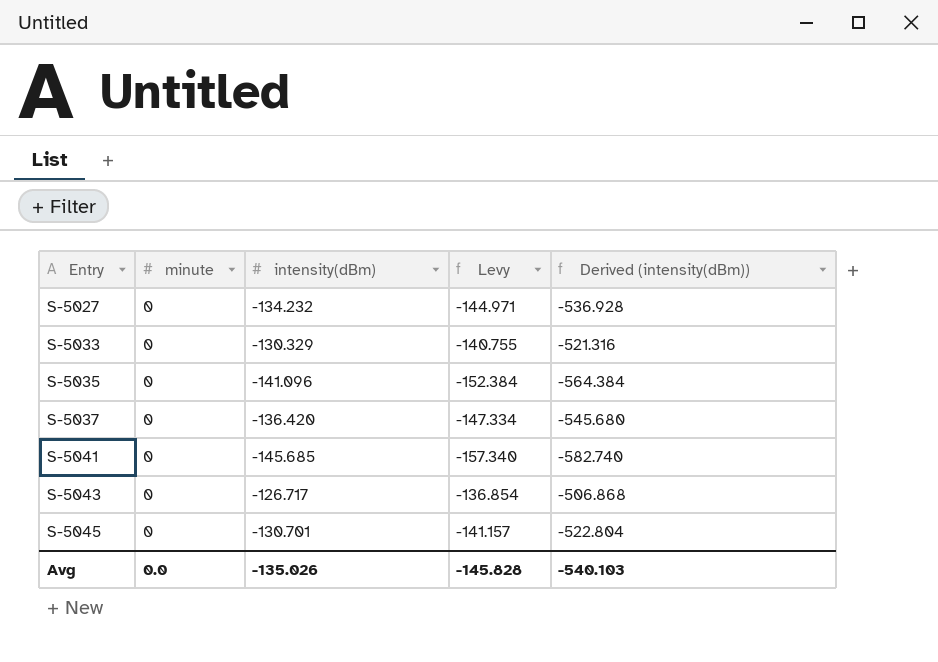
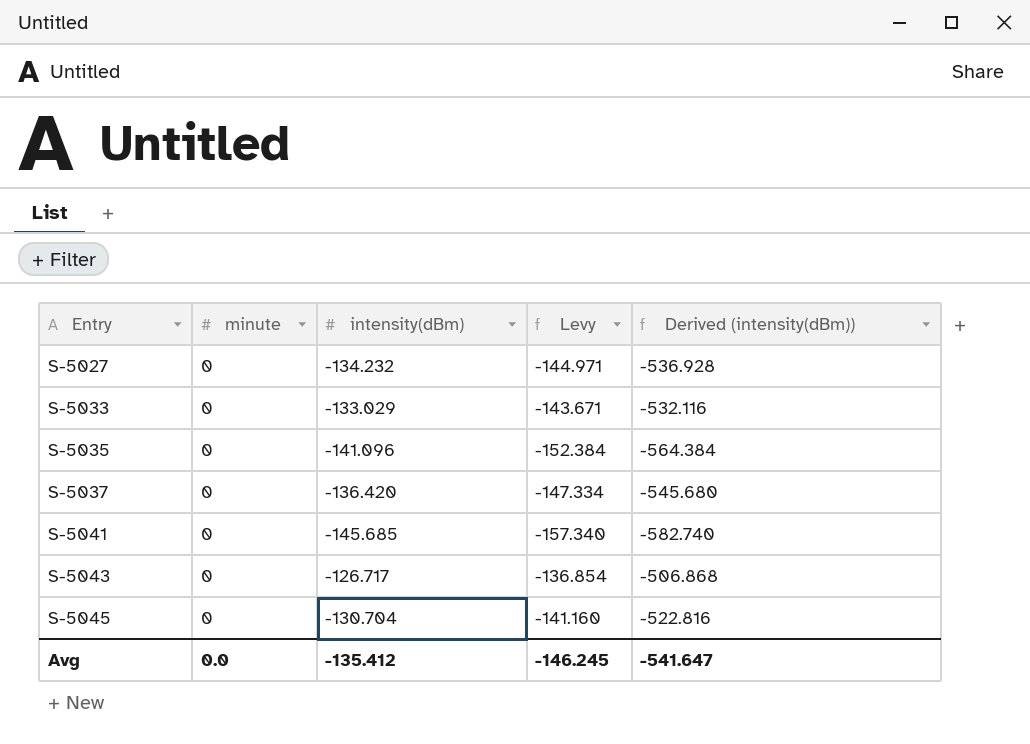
S-5033 | intensity(dBm): -130.329 -> -133.029
S-5033 | Levy: -140.755 -> -143.671
S-5033 | Derived (intensity(dBm)): -521.316 -> -532.116
S-5045 | intensity(dBm): -130.701 -> -130.704
S-5045 | Levy: -141.157 -> -141.160
S-5045 | Derived (intensity(dBm)): -522.804 -> -522.816
Avg | intensity(dBm): -135.026 -> -135.412
Avg | Levy: -145.828 -> -146.245
Avg | Derived (intensity(dBm)): -540.103 -> -541.647

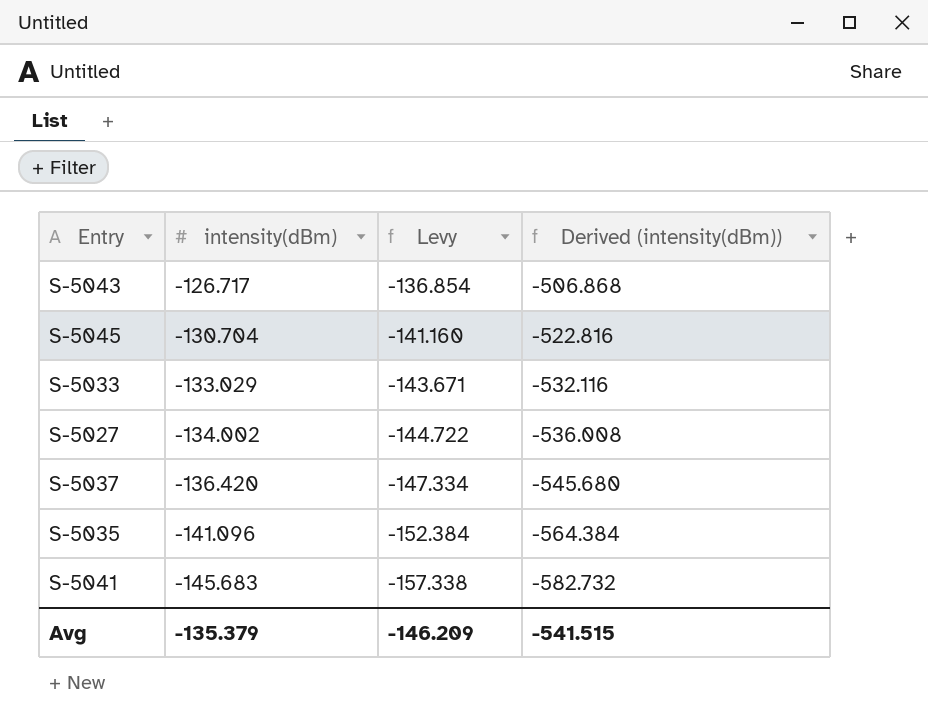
row order: Entry ascending -> intensity(dBm) descending
column minute | position: 2 -> none
S-5027 | intensity(dBm): -134.232 -> -134.002
S-5027 | Levy: -144.971 -> -144.722
S-5027 | Derived (intensity(dBm)): -536.928 -> -536.008
S-5041 | intensity(dBm): -145.685 -> -145.683
S-5041 | Levy: -157.340 -> -157.338
S-5041 | Derived (intensity(dBm)): -582.740 -> -582.732
Avg | intensity(dBm): -135.412 -> -135.379
Avg | Levy: -146.245 -> -146.209
Avg | Derived (intensity(dBm)): -541.647 -> -541.515

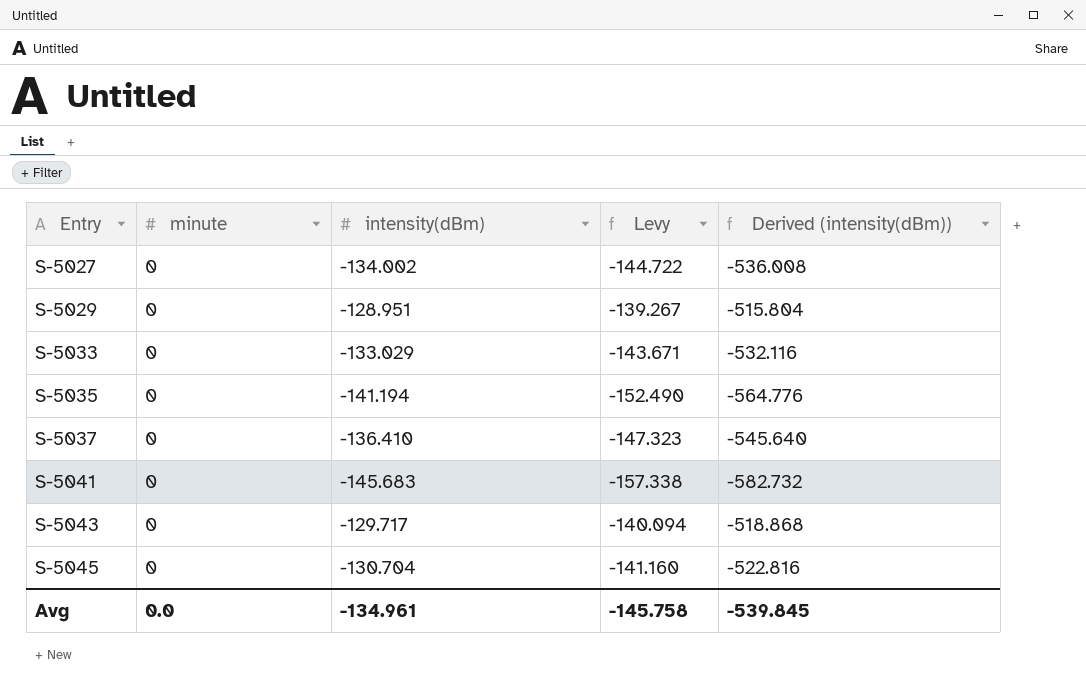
row order: intensity(dBm) descending -> Entry ascending
column minute | position: none -> 2
row S-5029: none -> 0 | -128.951 | -139.267 | -515.804
S-5035 | intensity(dBm): -141.096 -> -141.194
S-5035 | Levy: -152.384 -> -152.490
S-5035 | Derived (intensity(dBm)): -564.384 -> -564.776
S-5037 | intensity(dBm): -136.420 -> -136.410
S-5037 | Levy: -147.334 -> -147.323
S-5037 | Derived (intensity(dBm)): -545.680 -> -545.640
S-5043 | intensity(dBm): -126.717 -> -129.717
S-5043 | Levy: -136.854 -> -140.094
S-5043 | Derived (intensity(dBm)): -506.868 -> -518.868
Avg | intensity(dBm): -135.379 -> -134.961
Avg | Levy: -146.209 -> -145.758
Avg | Derived (intensity(dBm)): -541.515 -> -539.845

